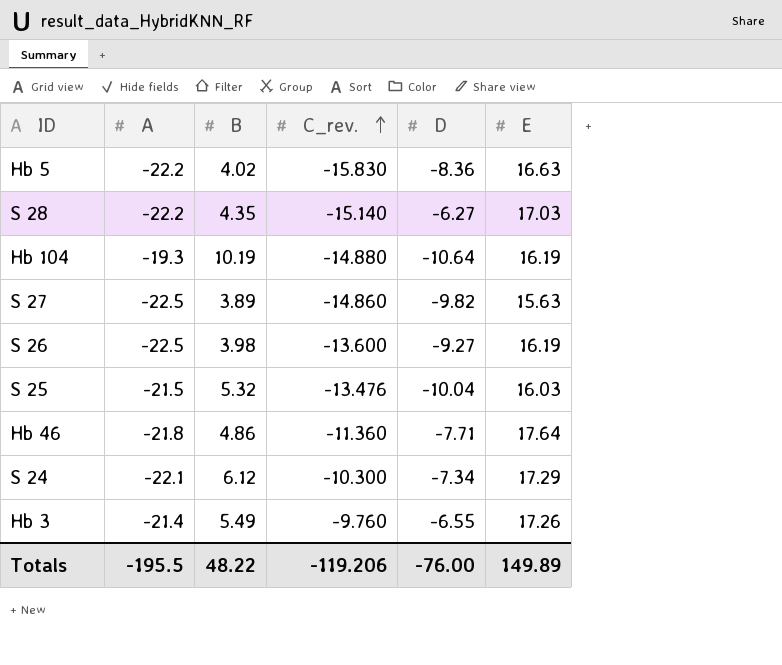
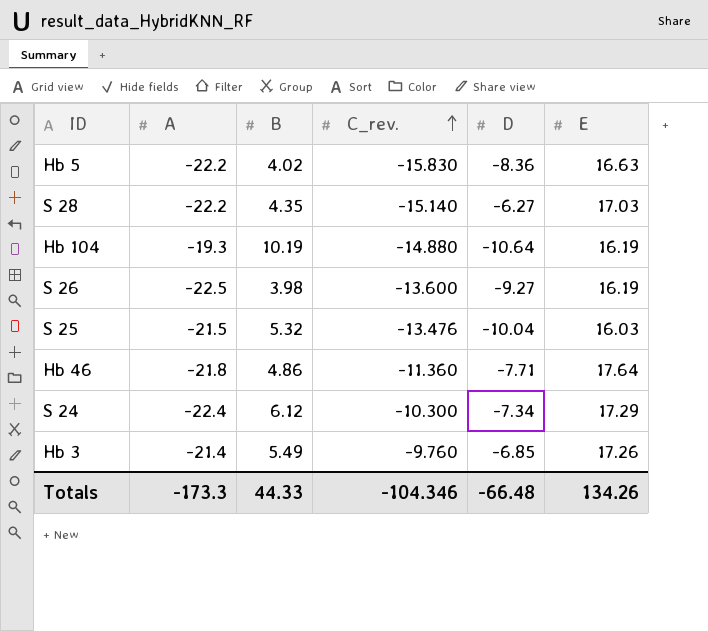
row S 27: -22.5 | 3.89 | -14.860 | -9.82 | 15.63 -> none
S 24 | A: -22.1 -> -22.4
Hb 3 | D: -6.55 -> -6.85
Totals | A: -195.5 -> -173.3
Totals | B: 48.22 -> 44.33
Totals | C_rev.: -119.206 -> -104.346
Totals | D: -76.00 -> -66.48
Totals | E: 149.89 -> 134.26

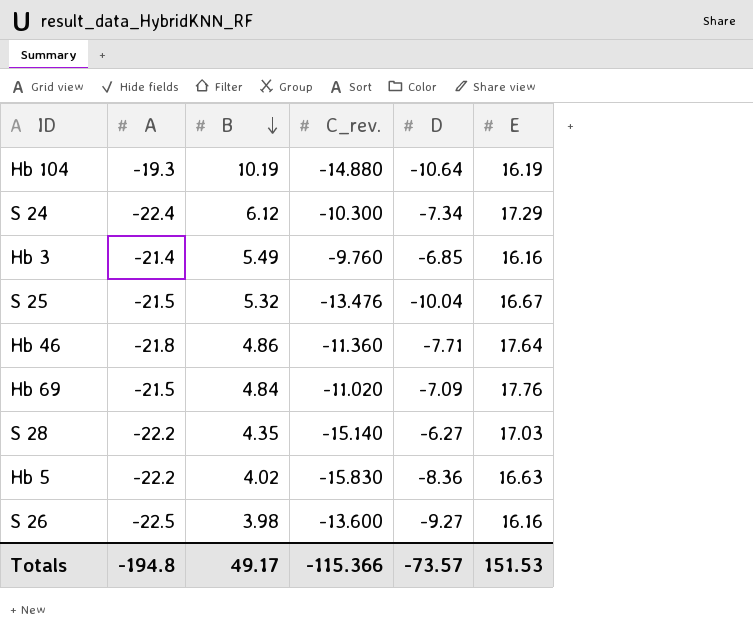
row order: C_rev. ascending -> B descending
Hb 3 | E: 17.26 -> 16.16
S 25 | E: 16.03 -> 16.67
row Hb 69: none -> -21.5 | 4.84 | -11.020 | -7.09 | 17.76
S 26 | E: 16.19 -> 16.16
Totals | A: -173.3 -> -194.8
Totals | B: 44.33 -> 49.17
Totals | C_rev.: -104.346 -> -115.366
Totals | D: -66.48 -> -73.57
Totals | E: 134.26 -> 151.53

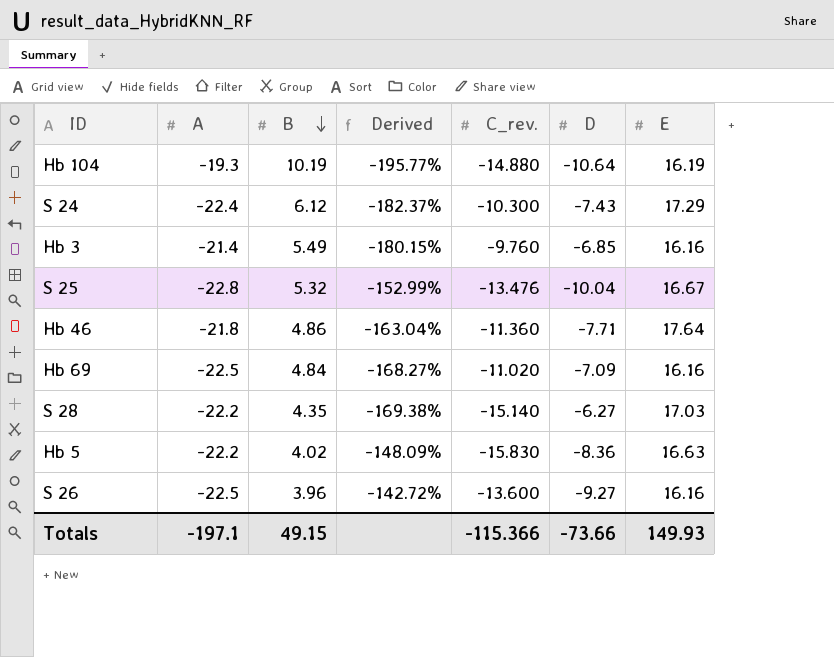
column Derived | formula: none -> ([B] - [D]) / [D]
S 24 | D: -7.34 -> -7.43
S 25 | A: -21.5 -> -22.8
Hb 69 | A: -21.5 -> -22.5
Hb 69 | E: 17.76 -> 16.16
S 26 | B: 3.98 -> 3.96
Totals | A: -194.8 -> -197.1
Totals | B: 49.17 -> 49.15
Totals | D: -73.57 -> -73.66
Totals | E: 151.53 -> 149.93

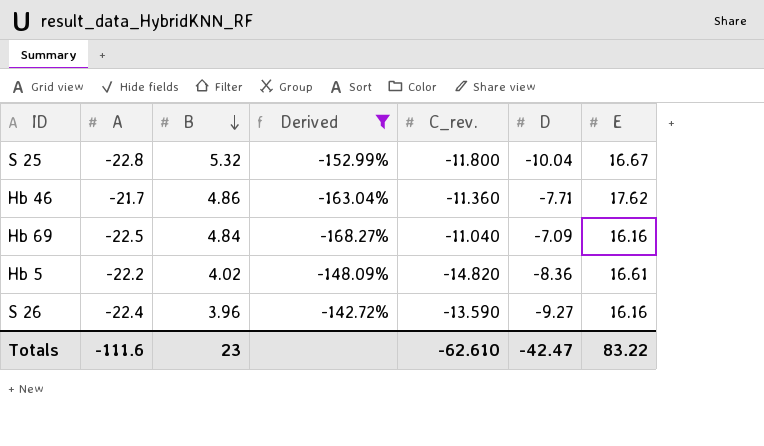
filter: none -> Derived >= -168.27%
S 25 | C_rev.: -13.476 -> -11.800
Hb 46 | A: -21.8 -> -21.7
Hb 46 | E: 17.64 -> 17.62
Hb 69 | C_rev.: -11.020 -> -11.040
Hb 5 | C_rev.: -15.830 -> -14.820
Hb 5 | E: 16.63 -> 16.61
S 26 | A: -22.5 -> -22.4
S 26 | C_rev.: -13.600 -> -13.590
Totals | A: -197.1 -> -111.6
Totals | B: 49.15 -> 23
Totals | C_rev.: -115.366 -> -62.610
Totals | D: -73.66 -> -42.47
Totals | E: 149.93 -> 83.22

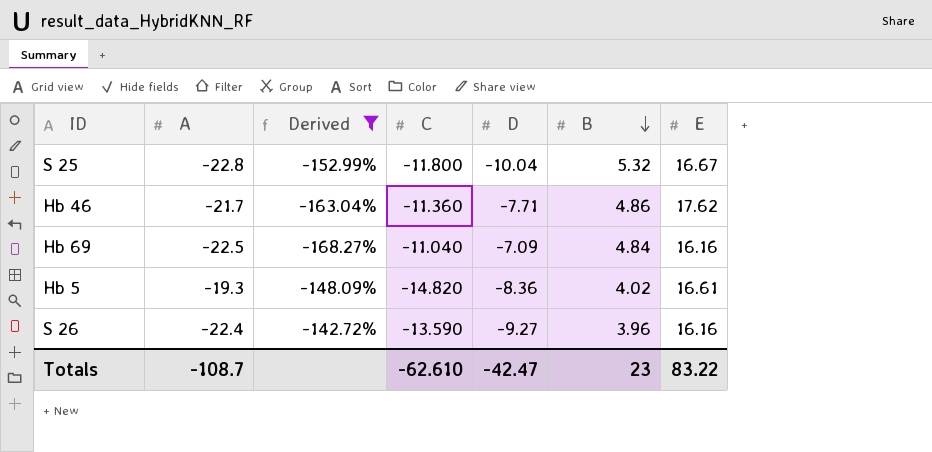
column name: C_rev. -> C
column B | position: 3 -> 6
Hb 5 | A: -22.2 -> -19.3
Totals | A: -111.6 -> -108.7

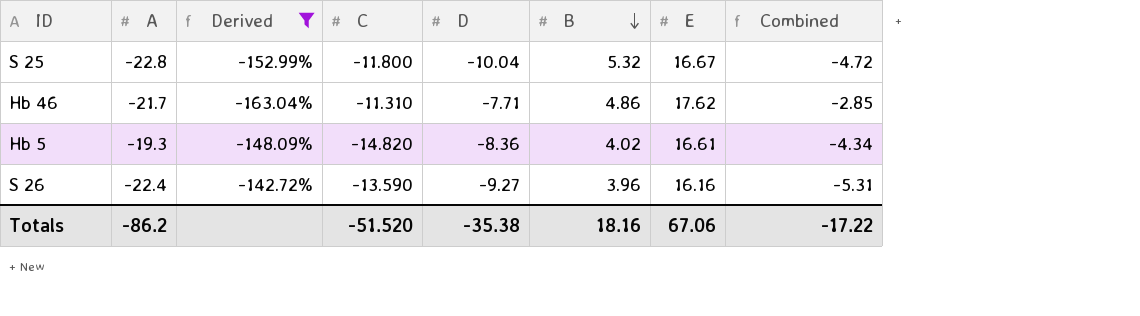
column Combined | formula: none -> [D] + [B]
row Hb 69: -22.5 | -168.27% | -11.040 | -7.09 | 4.84 | 16.16 -> none
Hb 46 | C: -11.360 -> -11.310
Totals | A: -108.7 -> -86.2
Totals | C: -62.610 -> -51.520
Totals | D: -42.47 -> -35.38
Totals | B: 23 -> 18.16
Totals | E: 83.22 -> 67.06

